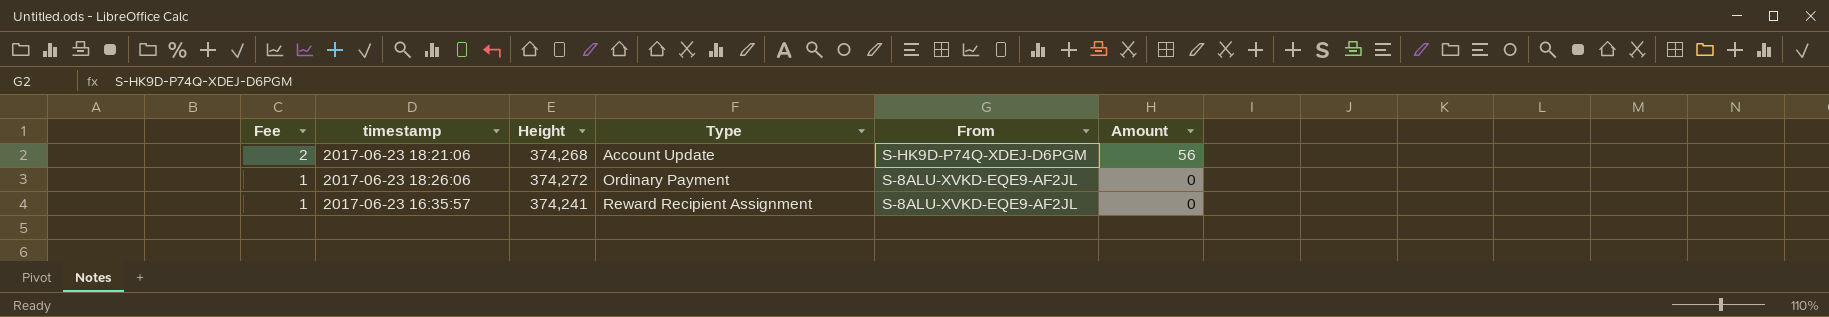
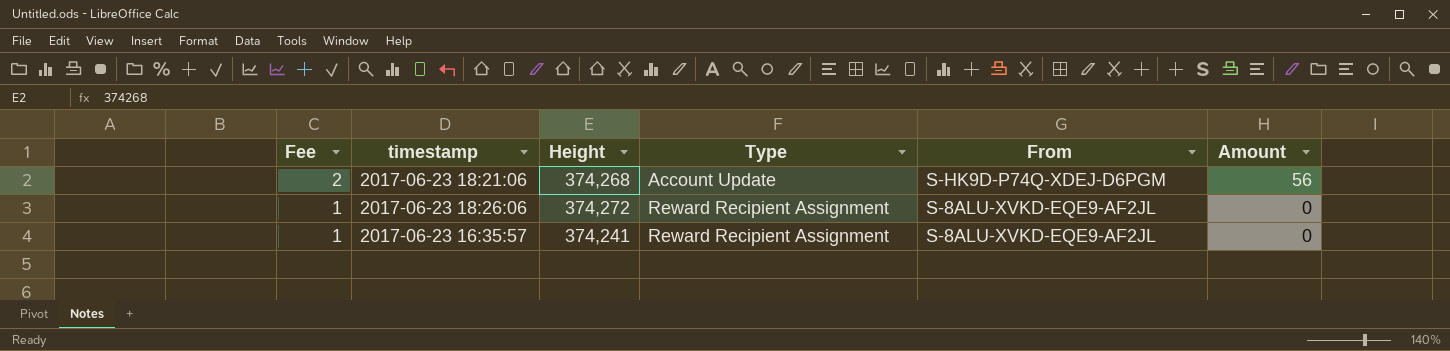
2017-06-23 18:26:06 | Type: Ordinary Payment -> Reward Recipient Assignment

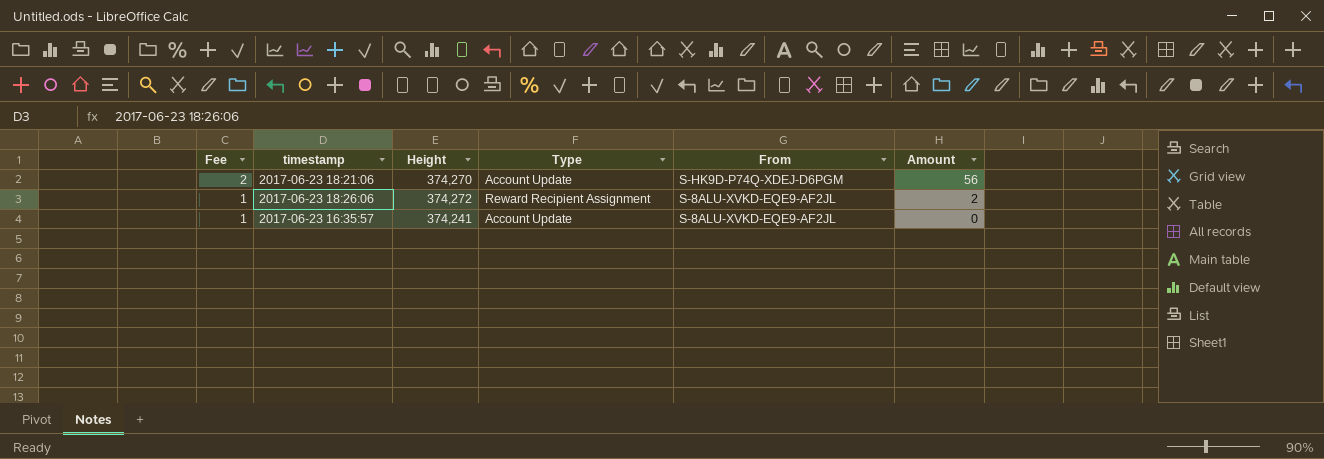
2017-06-23 18:21:06 | Height: 374,268 -> 374,270
2017-06-23 18:26:06 | Amount: 0 -> 2
2017-06-23 16:35:57 | Type: Reward Recipient Assignment -> Account Update

